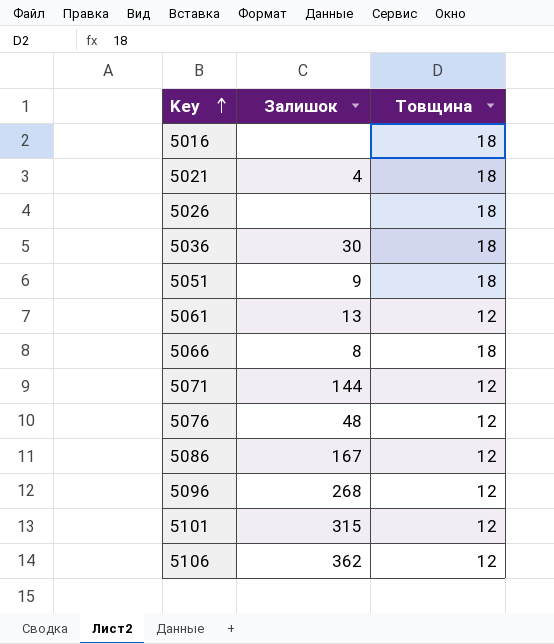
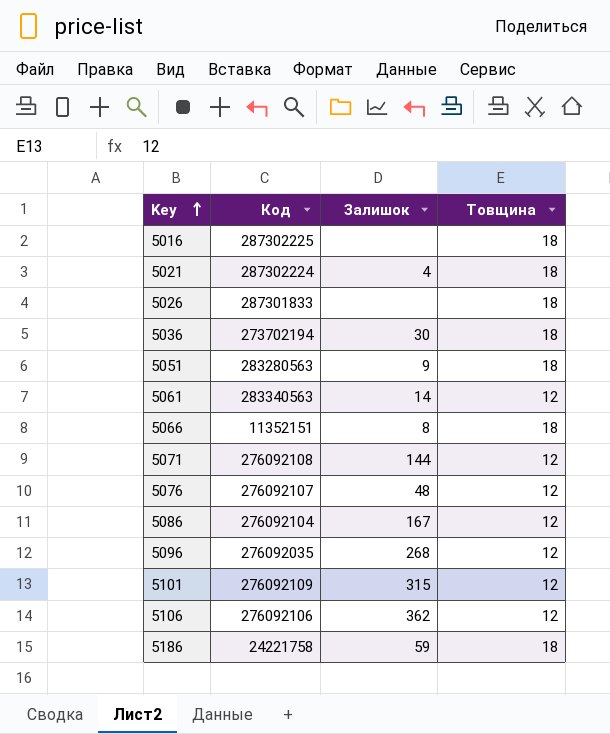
column Код | position: none -> 2
5061 | Залишок: 13 -> 14
row 5186: none -> 24221758 | 59 | 18

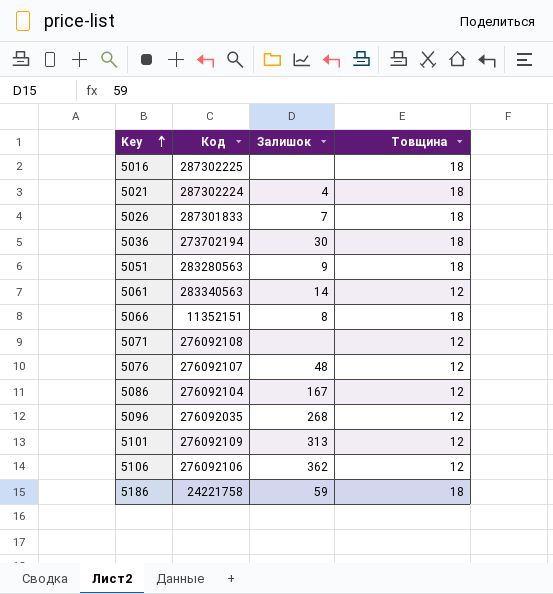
5026 | Залишок: none -> 7
5071 | Залишок: 144 -> none
5101 | Залишок: 315 -> 313

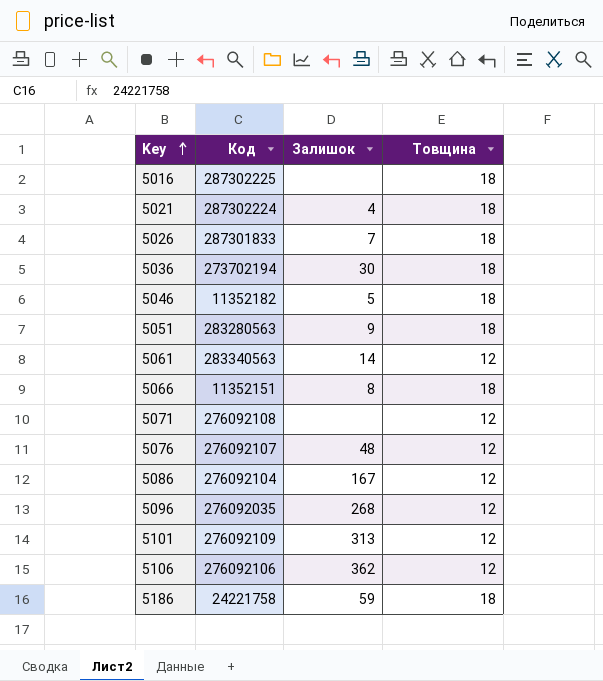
row 5046: none -> 11352182 | 5 | 18

